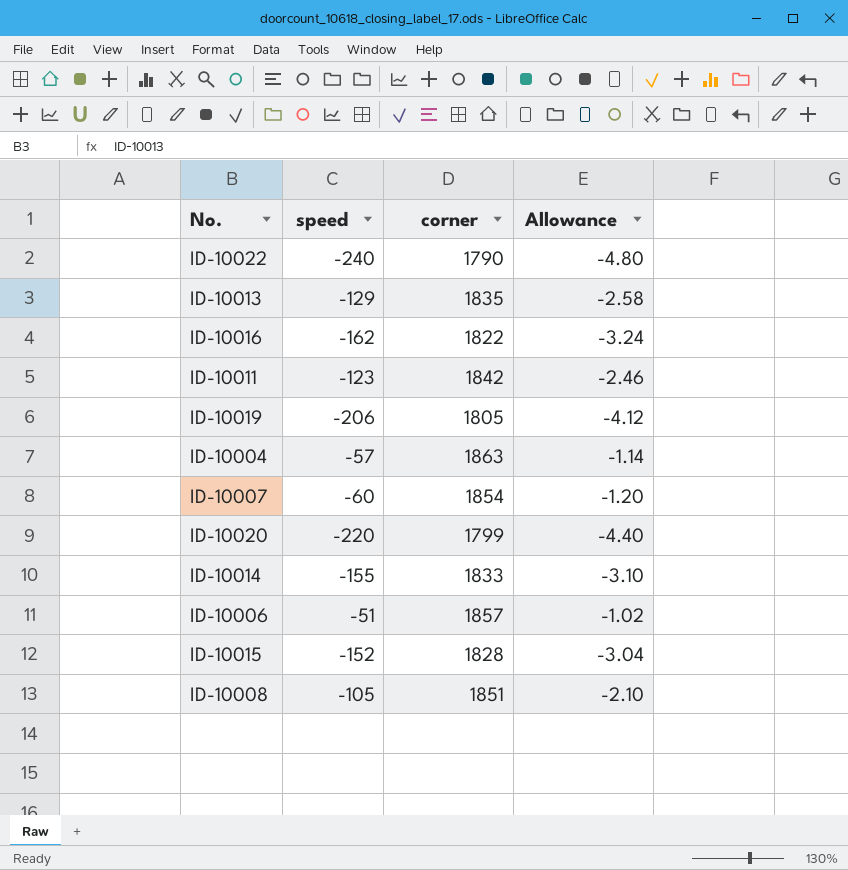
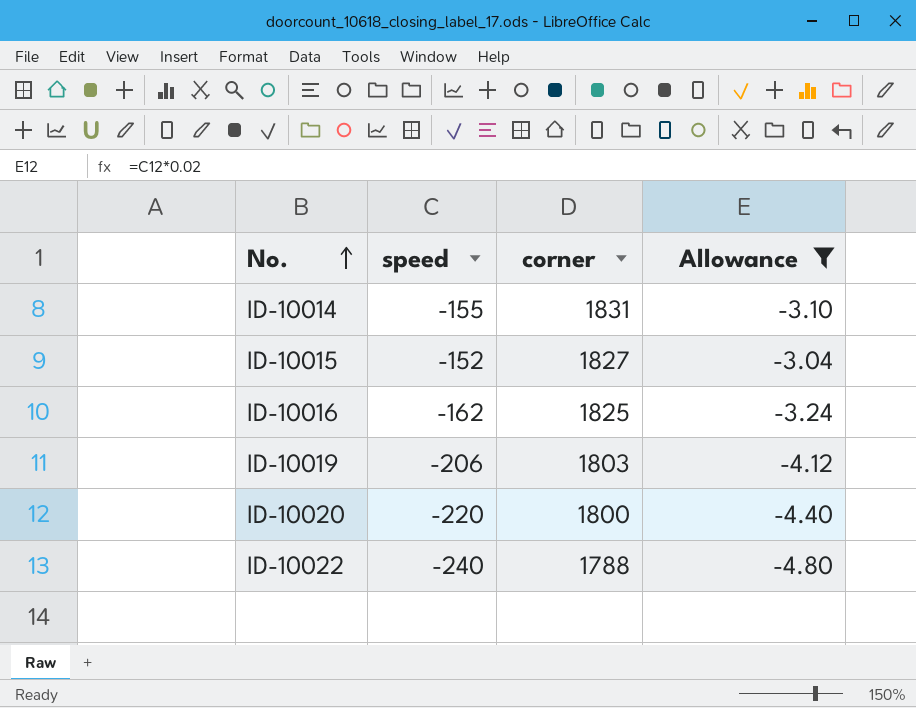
filter: none -> Allowance <= -3.04
row order: none -> No. ascending
ID-10014 | corner: 1833 -> 1831
ID-10015 | corner: 1828 -> 1827
ID-10016 | corner: 1822 -> 1825
ID-10019 | corner: 1805 -> 1803
ID-10020 | corner: 1799 -> 1800
ID-10022 | corner: 1790 -> 1788

